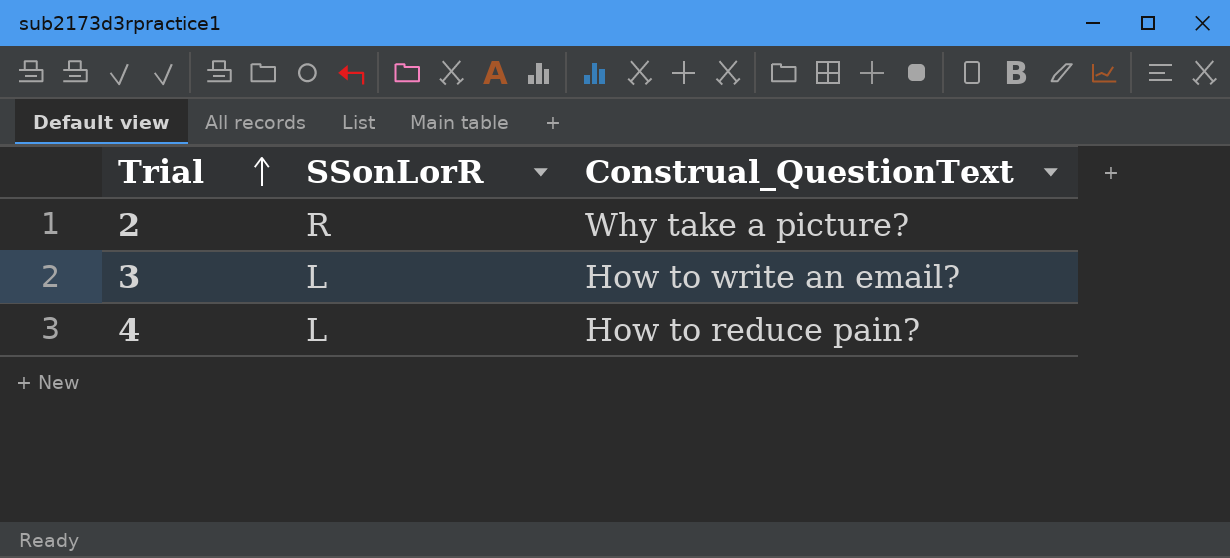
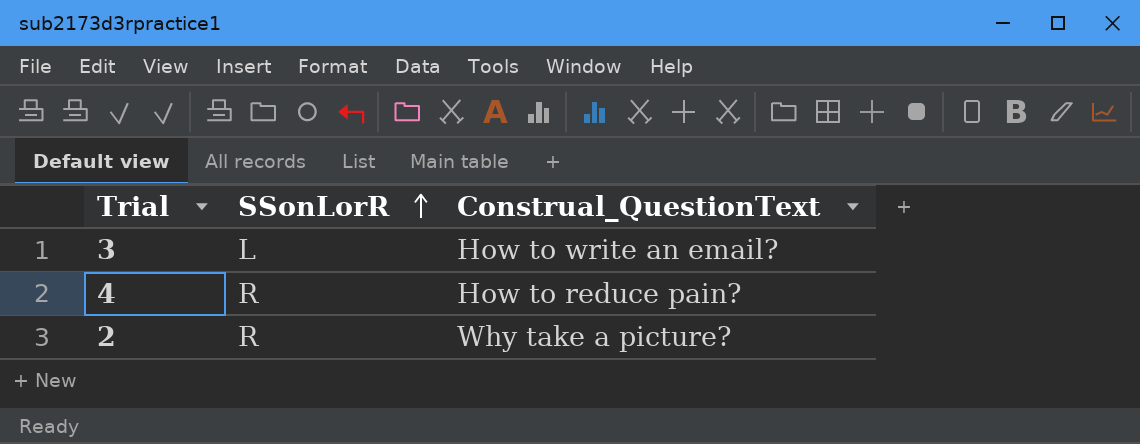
row order: Trial ascending -> SSonLorR ascending
4 | SSonLorR: L -> R

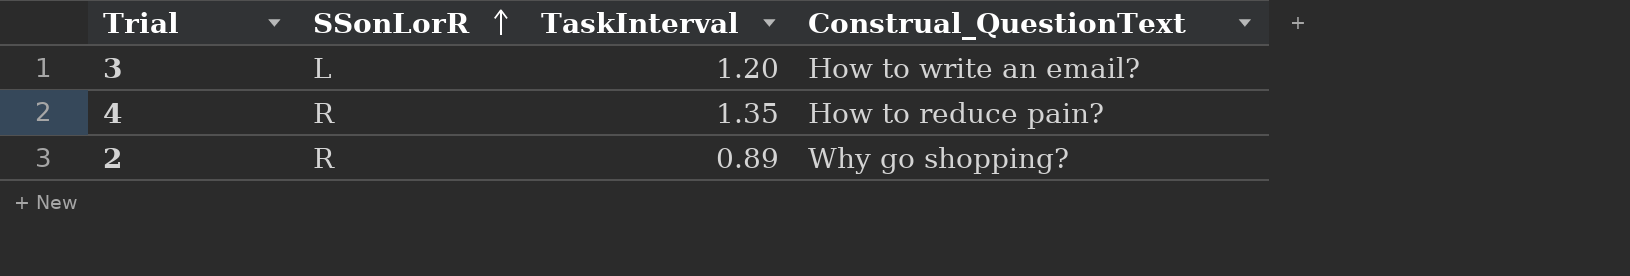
column TaskInterval | position: none -> 3
2 | Construal_QuestionText: Why take a picture? -> Why go shopping?

